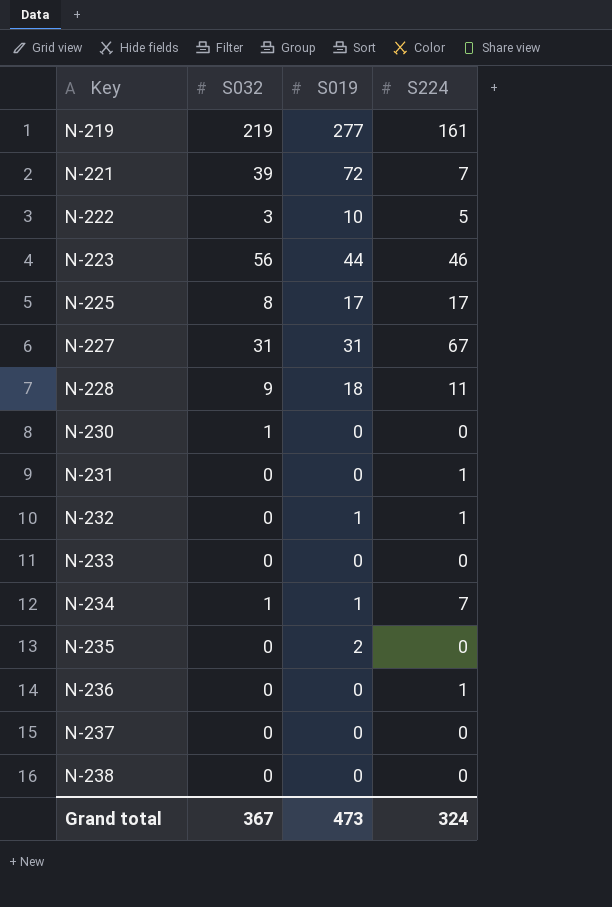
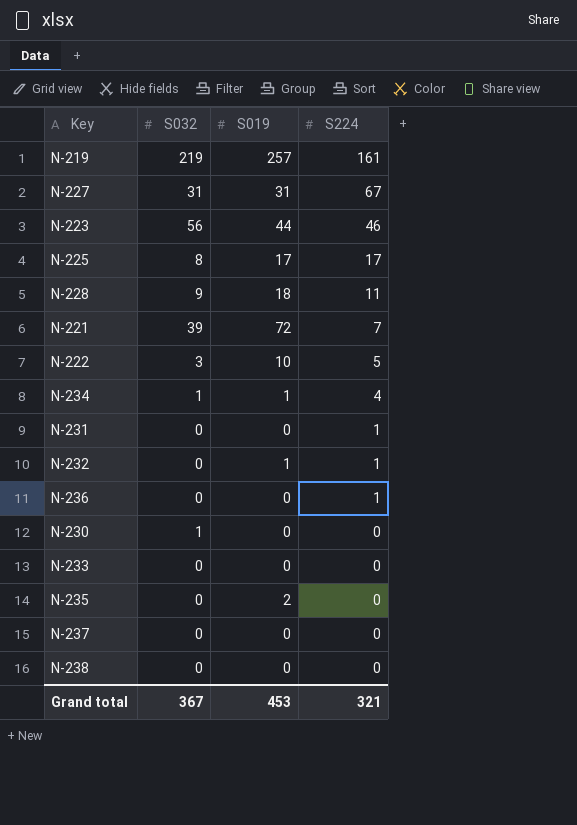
row order: Key ascending -> S224 descending
N-219 | S019: 277 -> 257
N-234 | S224: 7 -> 4
Grand total | S019: 473 -> 453
Grand total | S224: 324 -> 321

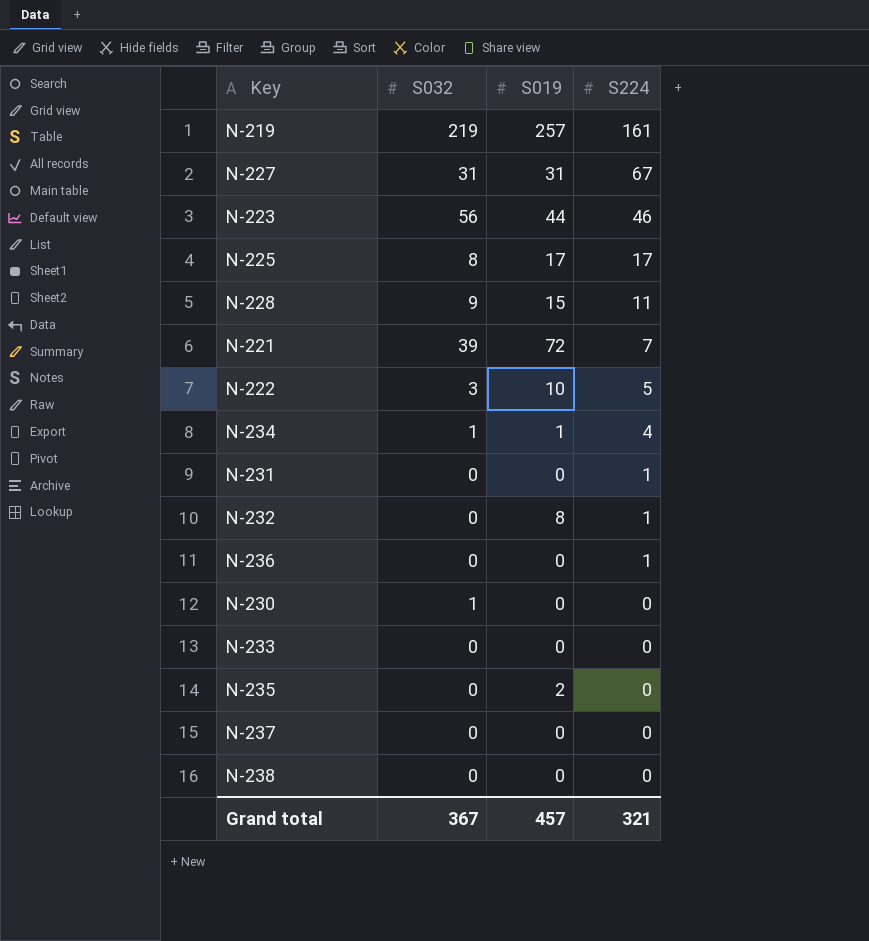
N-228 | S019: 18 -> 15
N-232 | S019: 1 -> 8
Grand total | S019: 453 -> 457

